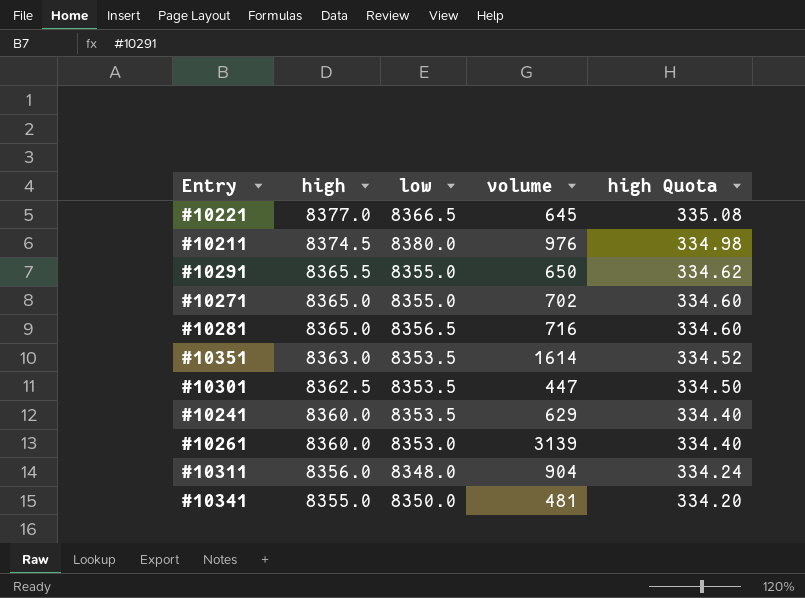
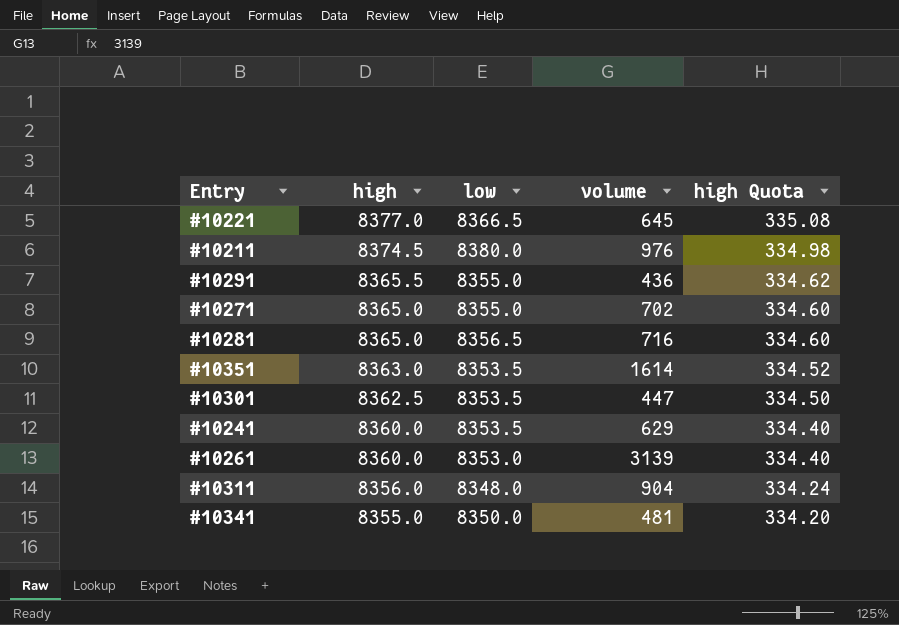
#10291 | volume: 650 -> 436

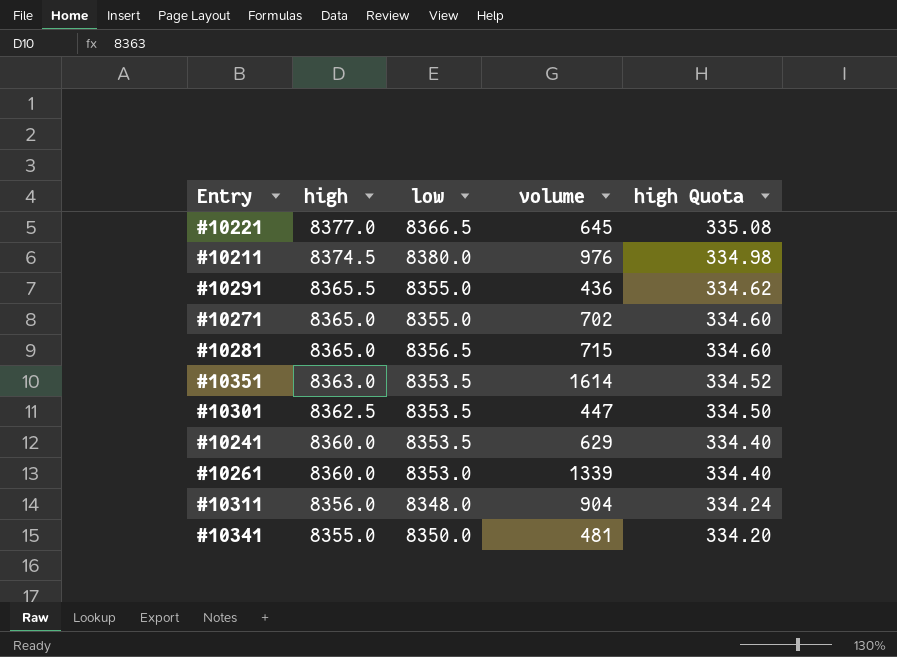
#10281 | volume: 716 -> 715
#10261 | volume: 3139 -> 1339

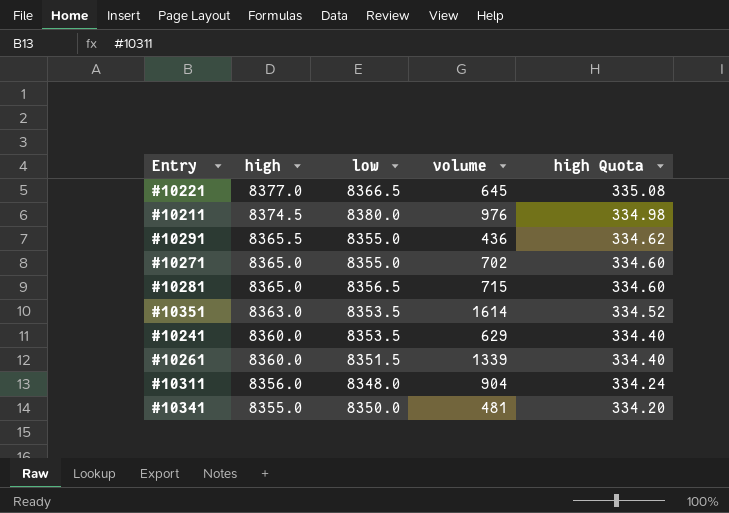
row #10301: 8362.5 | 8353.5 | 447 | 334.50 -> none
#10261 | low: 8353.0 -> 8351.5

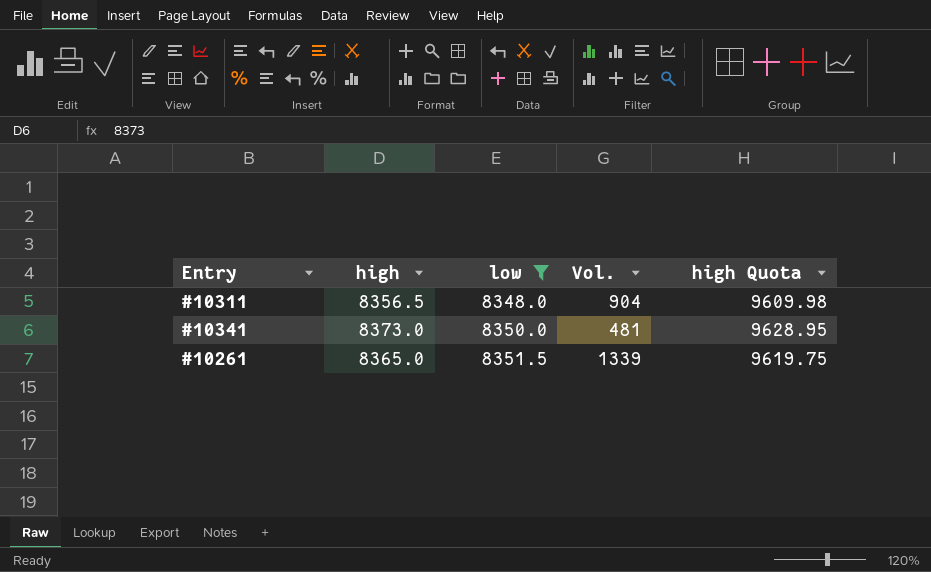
filter: none -> low <= 8351.5
row order: high descending -> low ascending
column name: volume -> Vol.
column high Quota | formula: [high] * 0.04 -> [high] * 1.15
#10311 | high: 8356.0 -> 8356.5
#10341 | high: 8355.0 -> 8373.0
#10261 | high: 8360.0 -> 8365.0

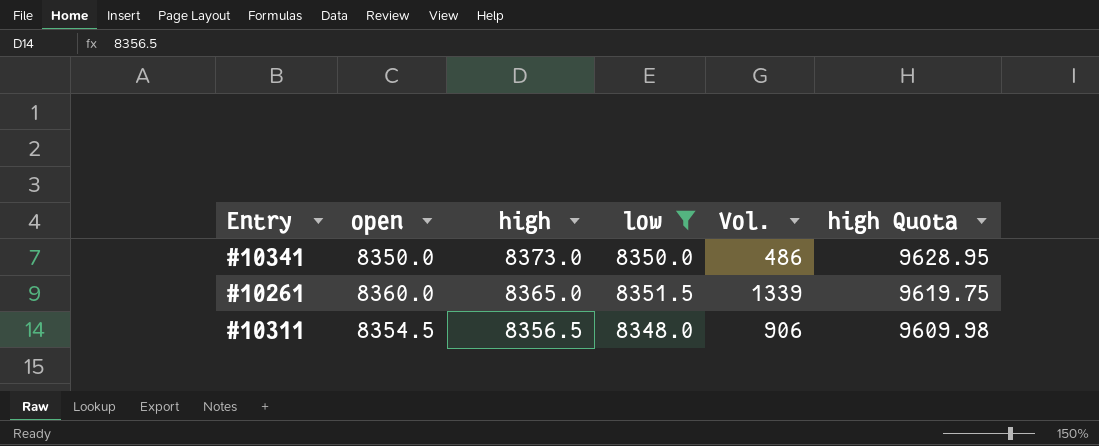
row order: low ascending -> high descending
column open | position: none -> 2
#10341 | Vol.: 481 -> 486
#10311 | Vol.: 904 -> 906

